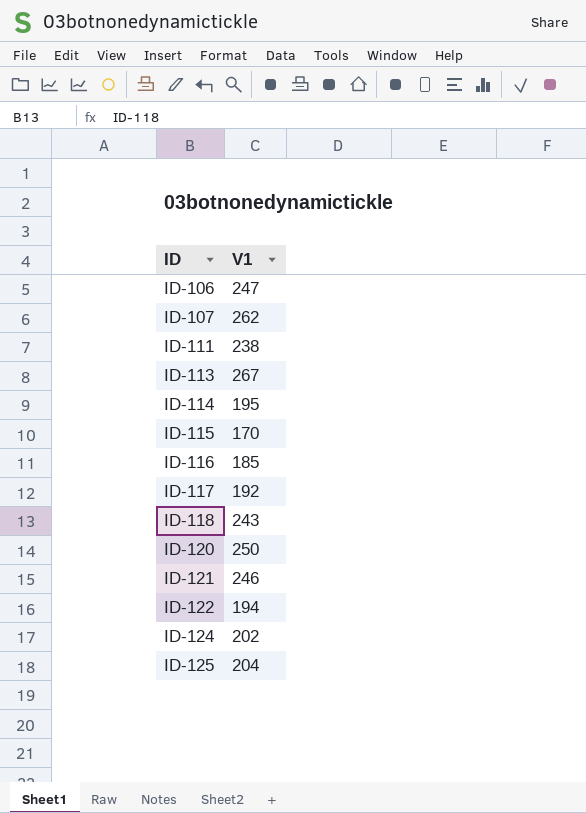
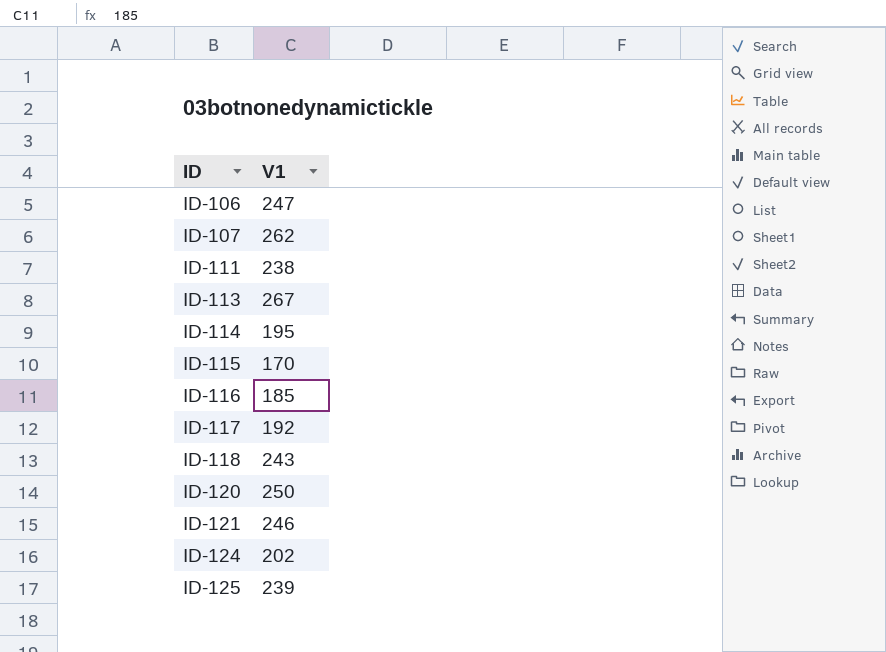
row ID-122: 194 -> none
ID-125 | V1: 204 -> 239

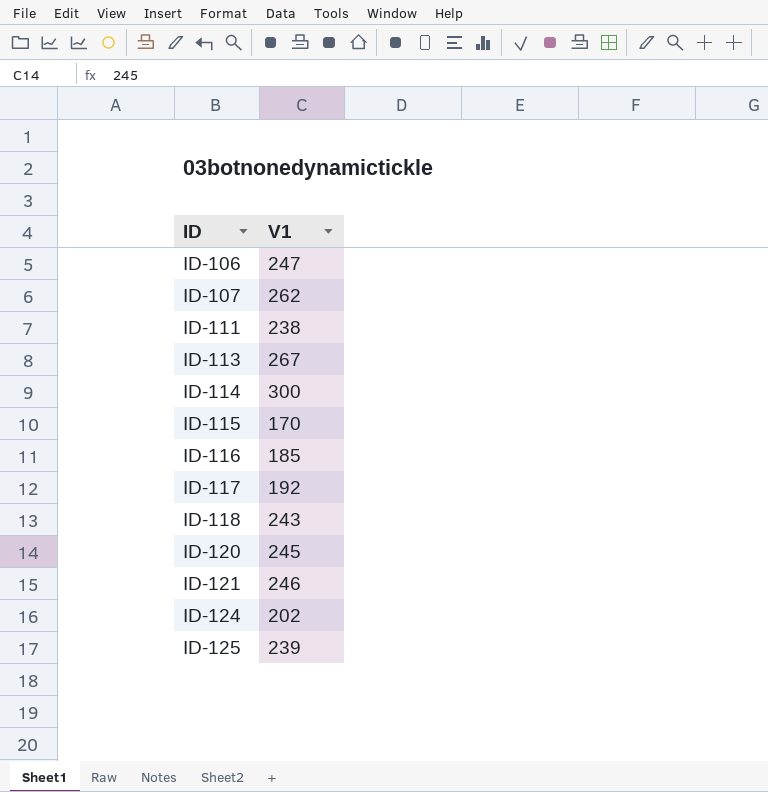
ID-114 | V1: 195 -> 300
ID-120 | V1: 250 -> 245

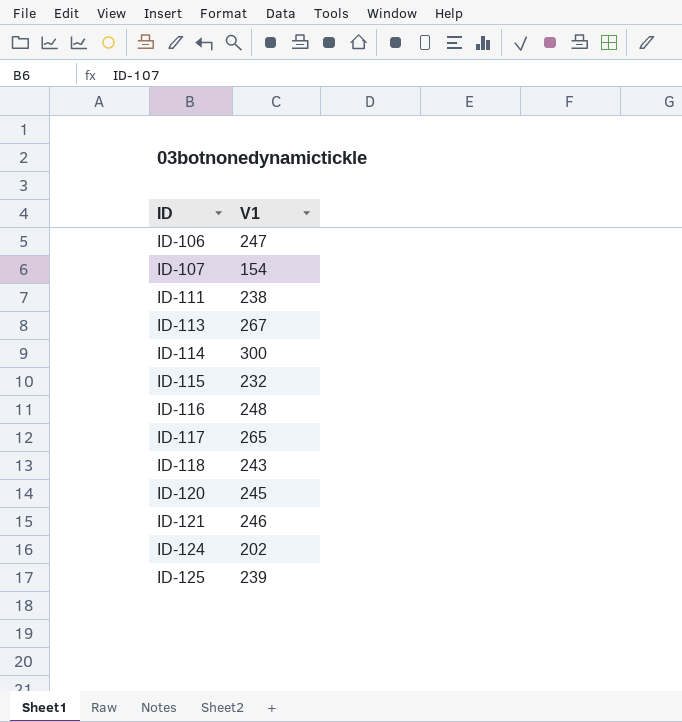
ID-107 | V1: 262 -> 154
ID-115 | V1: 170 -> 232
ID-116 | V1: 185 -> 248
ID-117 | V1: 192 -> 265

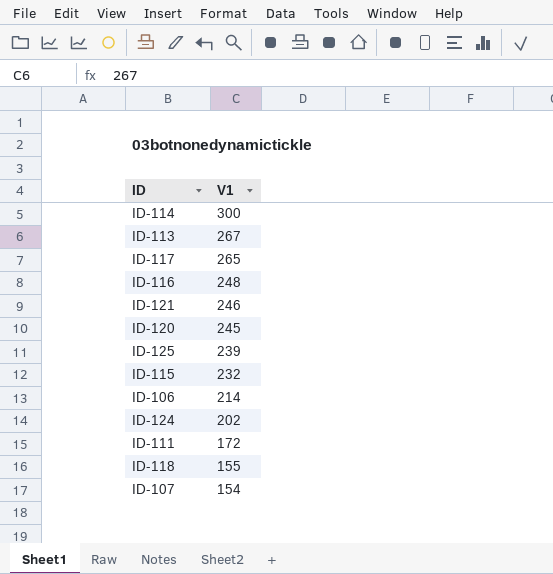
row order: ID ascending -> V1 descending
ID-106 | V1: 247 -> 214
ID-111 | V1: 238 -> 172
ID-118 | V1: 243 -> 155

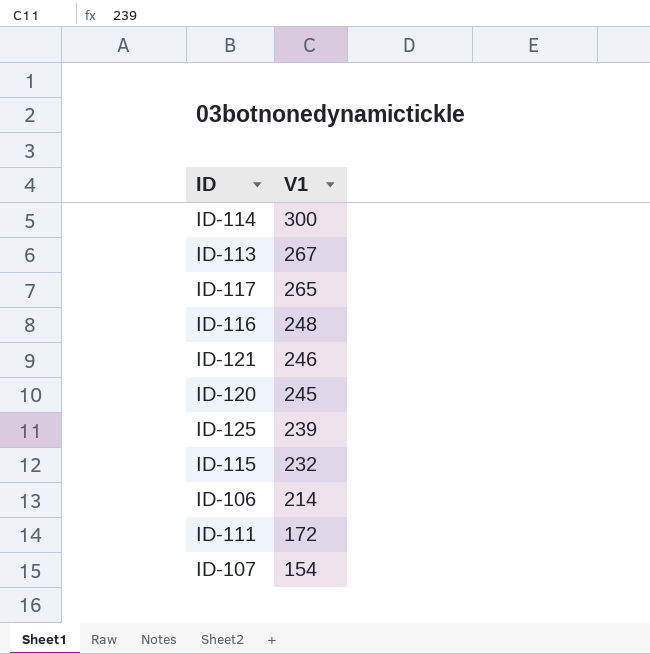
row ID-124: 202 -> none
row ID-118: 155 -> none

